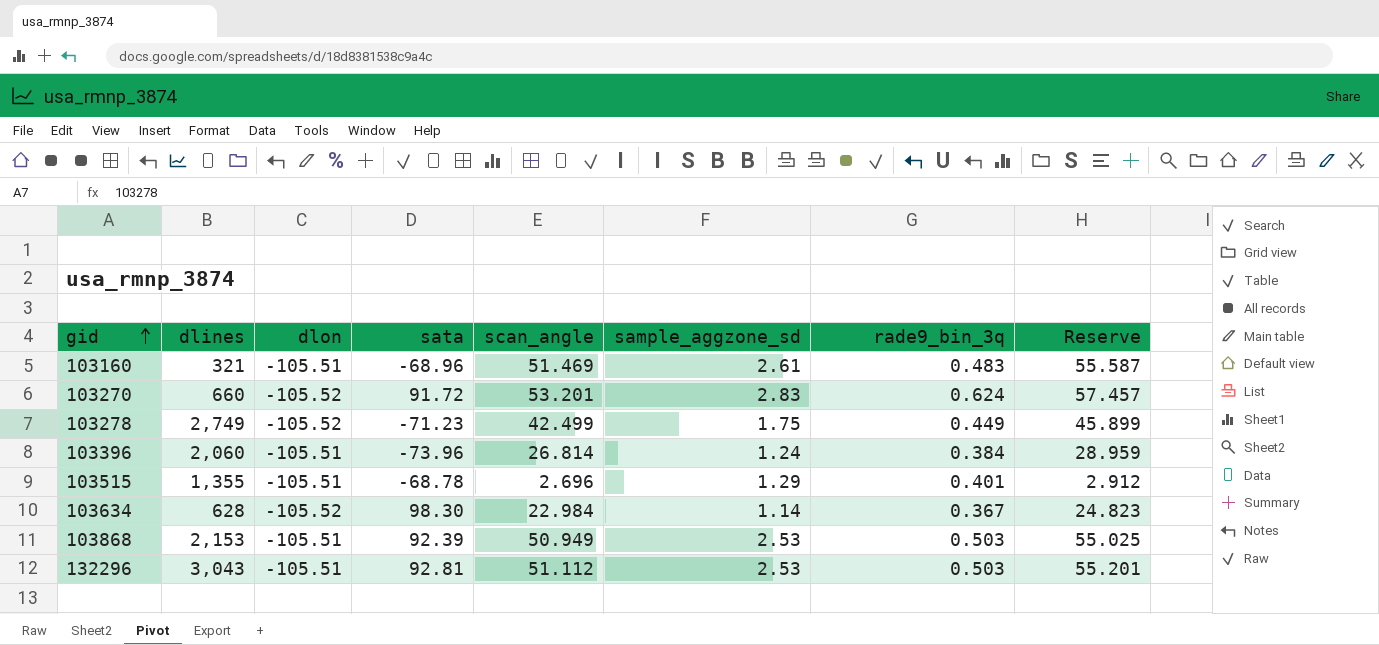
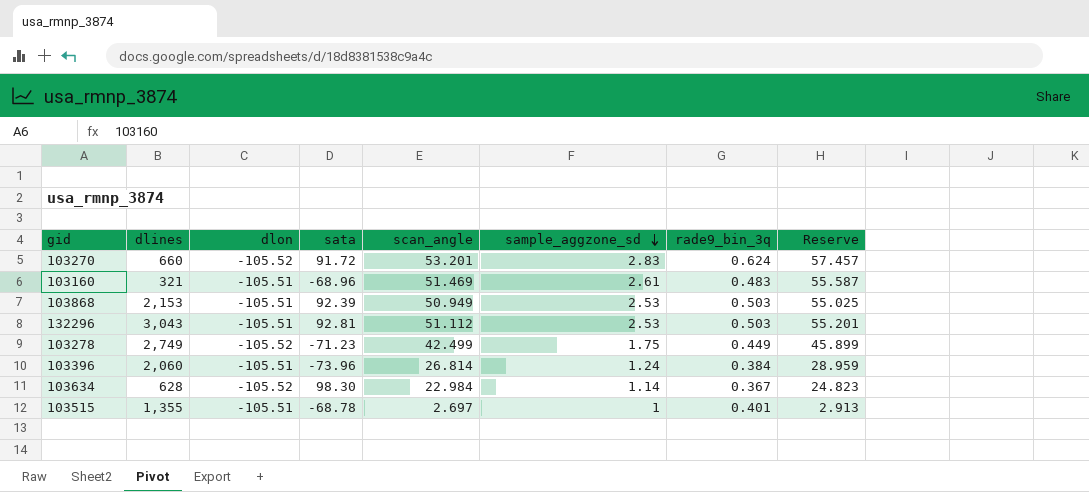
row order: gid ascending -> sample_aggzone_sd descending
103515 | scan_angle: 2.696 -> 2.697
103515 | sample_aggzone_sd: 1.29 -> 1
103515 | Reserve: 2.912 -> 2.913

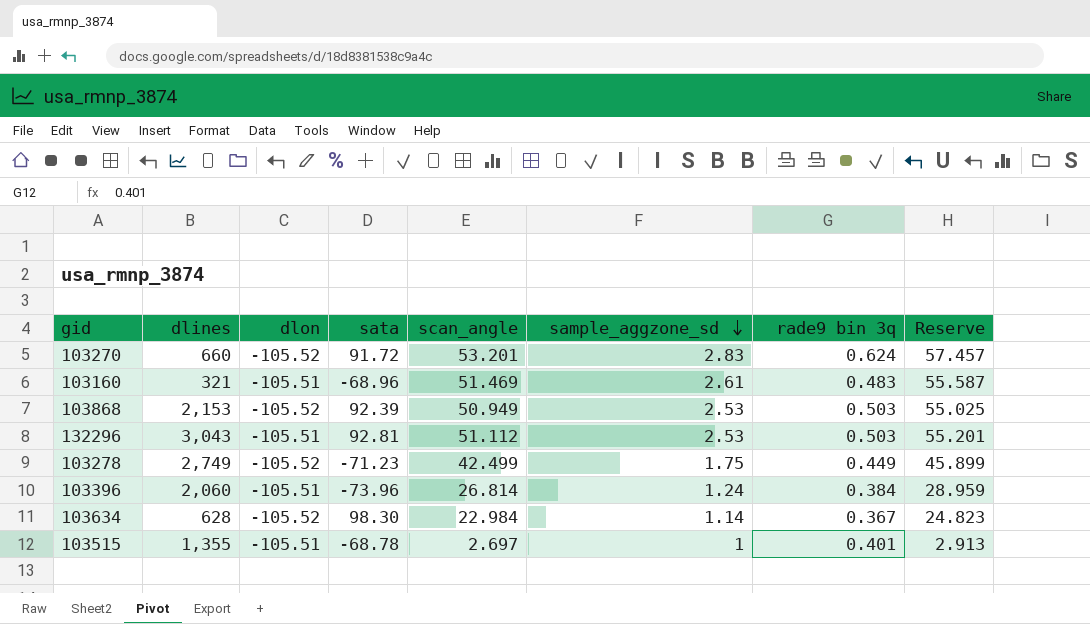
column name: rade9_bin_3q -> rade9 bin 3q
103868 | dlon: -105.51 -> -105.52

